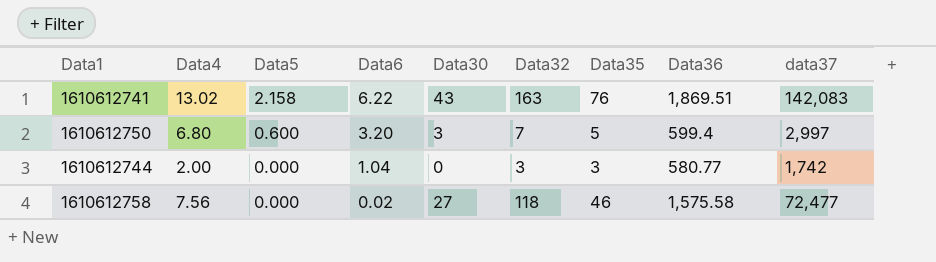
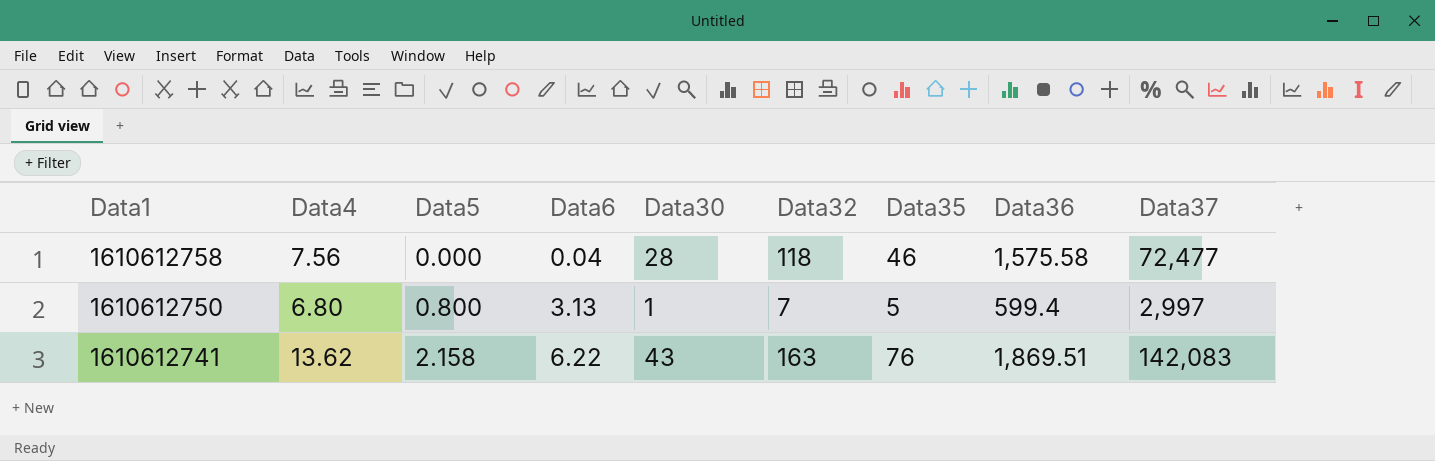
row order: Data5 descending -> Data1 descending
column name: data37 -> Data37
row 1610612744: 2.00 | 0.000 | 1.04 | 0 | 3 | 3 | 580.77 | 1,742 -> none
1610612758 | Data6: 0.02 -> 0.04
1610612758 | Data30: 27 -> 28
1610612750 | Data5: 0.600 -> 0.800
1610612750 | Data6: 3.20 -> 3.13
1610612750 | Data30: 3 -> 1
1610612741 | Data4: 13.02 -> 13.62

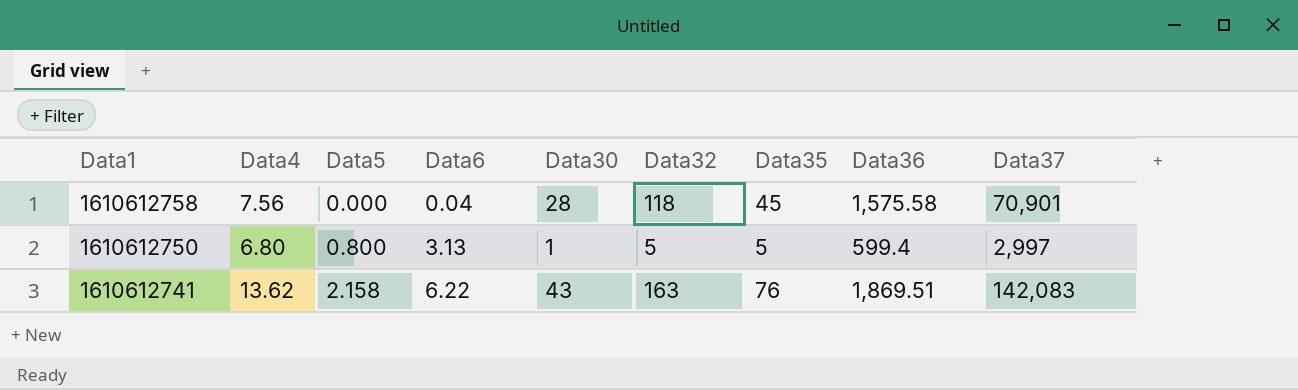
1610612758 | Data35: 46 -> 45
1610612758 | Data37: 72,477 -> 70,901
1610612750 | Data32: 7 -> 5

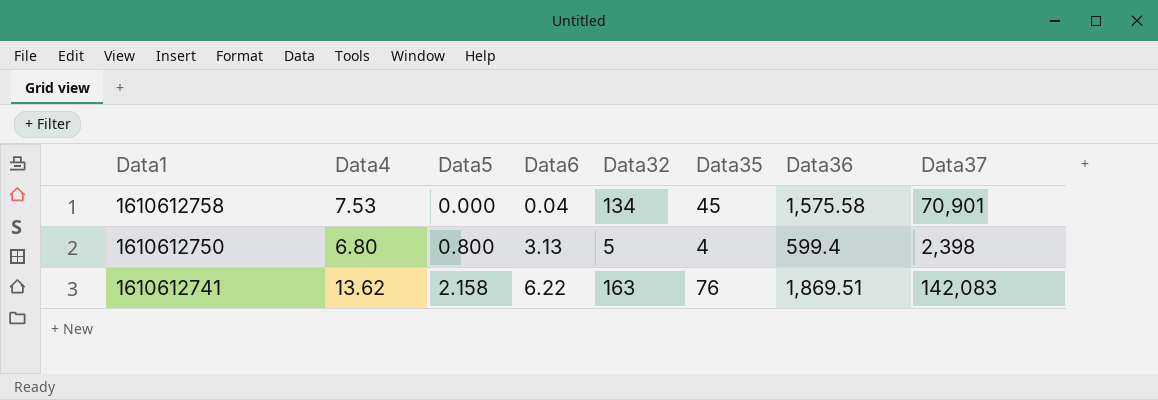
column Data30 | position: 5 -> none
1610612758 | Data4: 7.56 -> 7.53
1610612758 | Data32: 118 -> 134
1610612750 | Data35: 5 -> 4
1610612750 | Data37: 2,997 -> 2,398

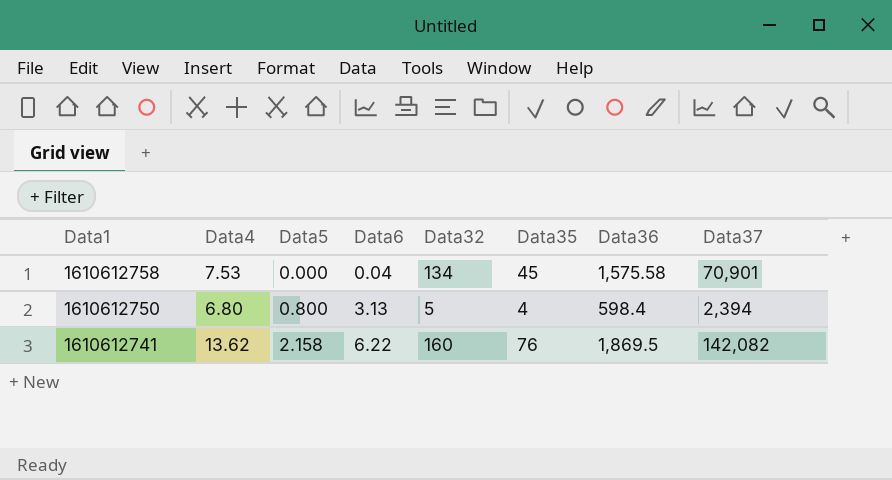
1610612750 | Data36: 599.4 -> 598.4
1610612750 | Data37: 2,398 -> 2,394
1610612741 | Data32: 163 -> 160
1610612741 | Data36: 1,869.51 -> 1,869.5
1610612741 | Data37: 142,083 -> 142,082

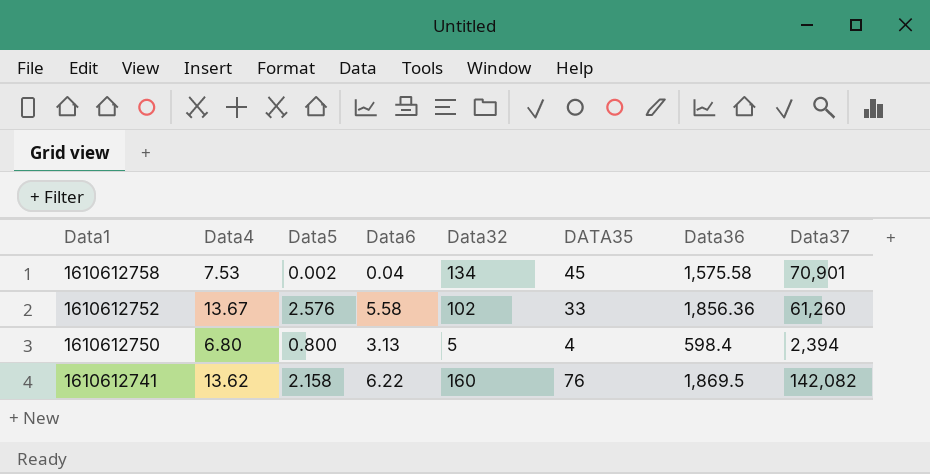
column name: Data35 -> DATA35
1610612758 | Data5: 0.000 -> 0.002
row 1610612752: none -> 13.67 | 2.576 | 5.58 | 102 | 33 | 1,856.36 | 61,260

